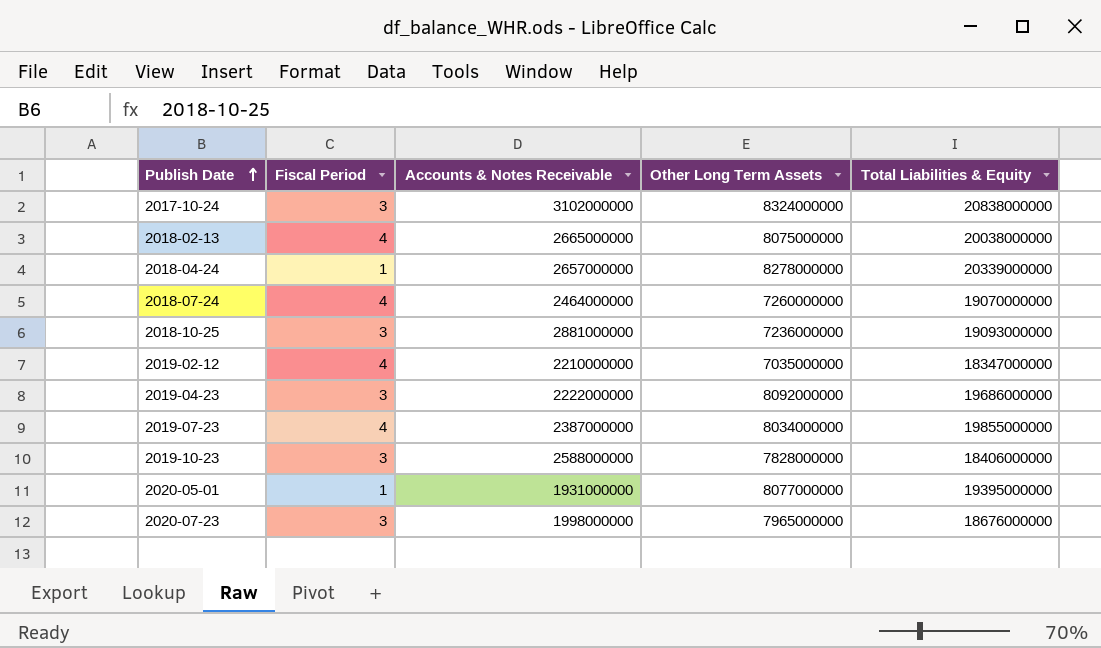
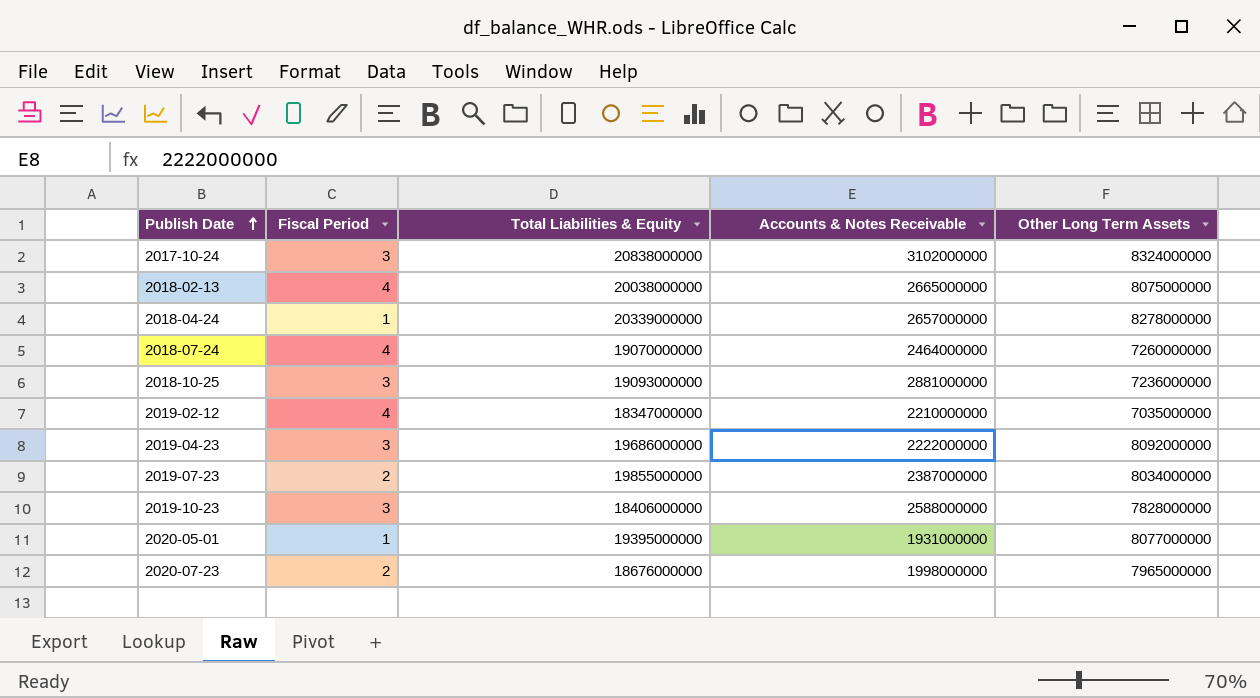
column Total Liabilities & Equity | position: 5 -> 3
2019-07-23 | Fiscal Period: 4 -> 2
2020-07-23 | Fiscal Period: 3 -> 2

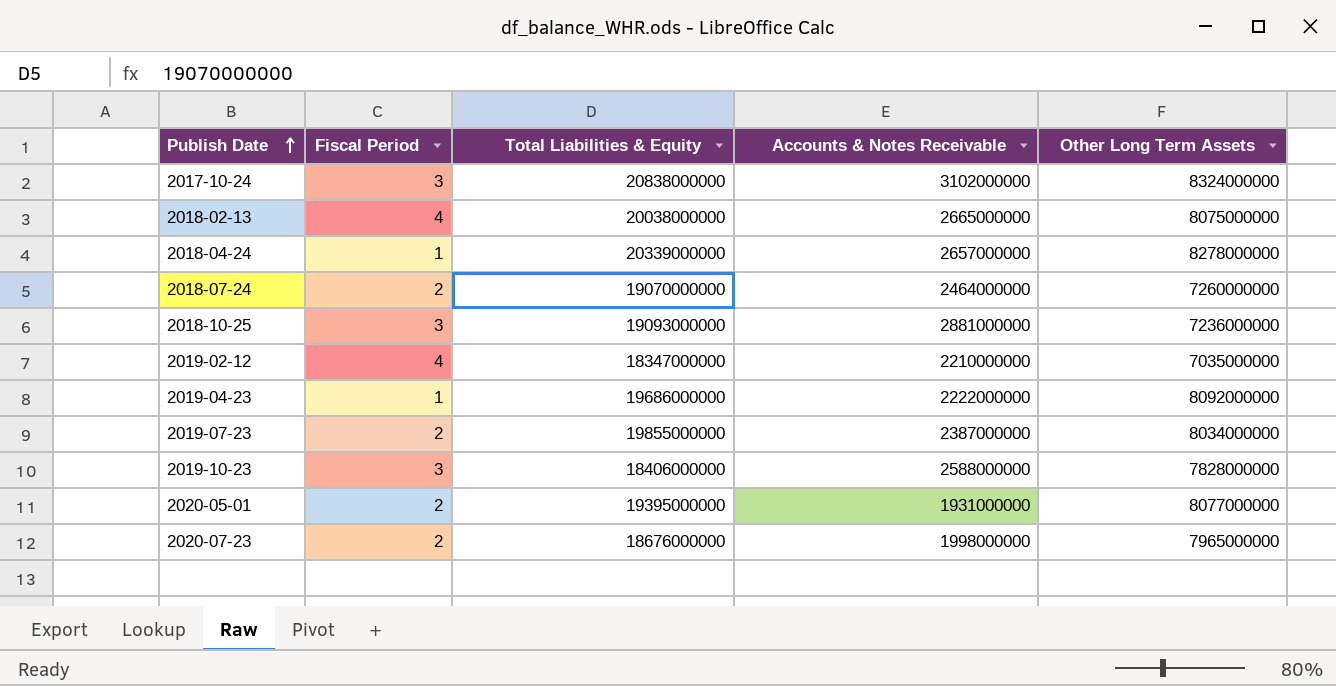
2018-07-24 | Fiscal Period: 4 -> 2
2019-04-23 | Fiscal Period: 3 -> 1
2020-05-01 | Fiscal Period: 1 -> 2

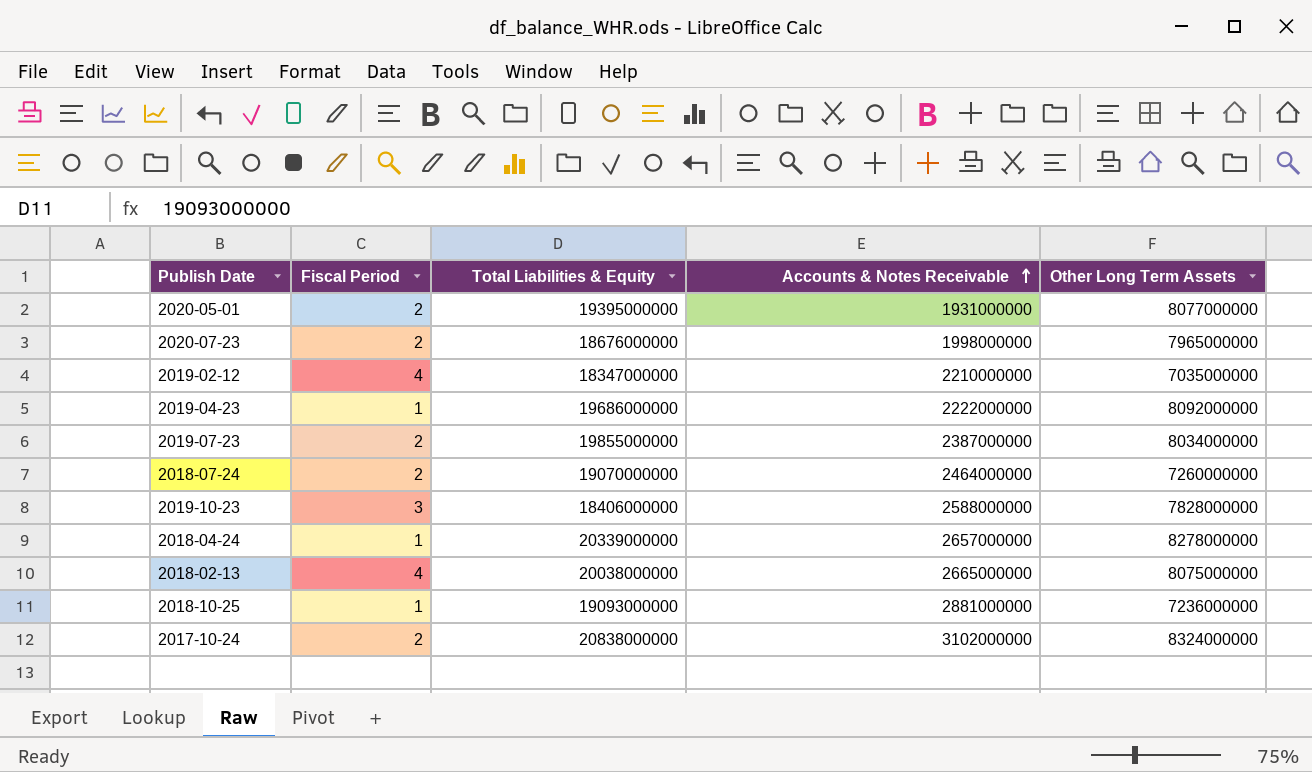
row order: Publish Date ascending -> Accounts & Notes Receivable ascending
2018-10-25 | Fiscal Period: 3 -> 1
2017-10-24 | Fiscal Period: 3 -> 2

